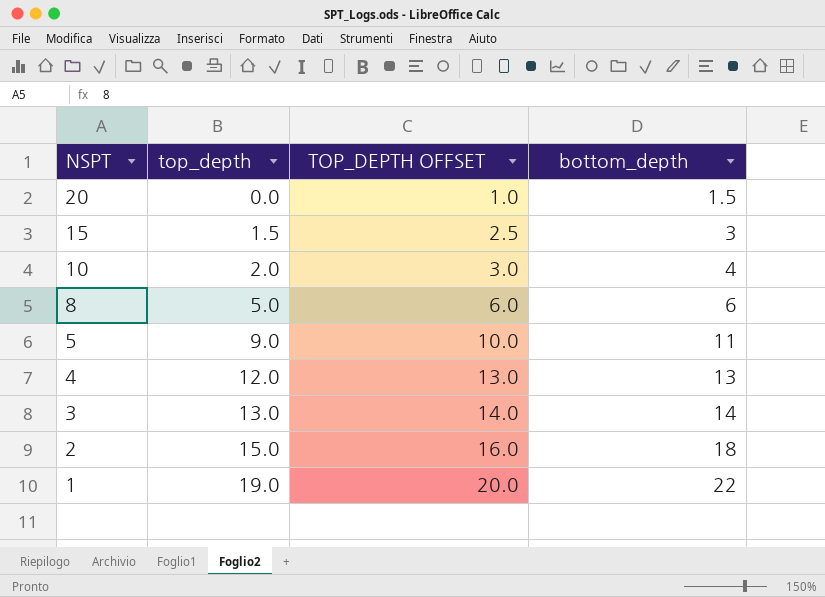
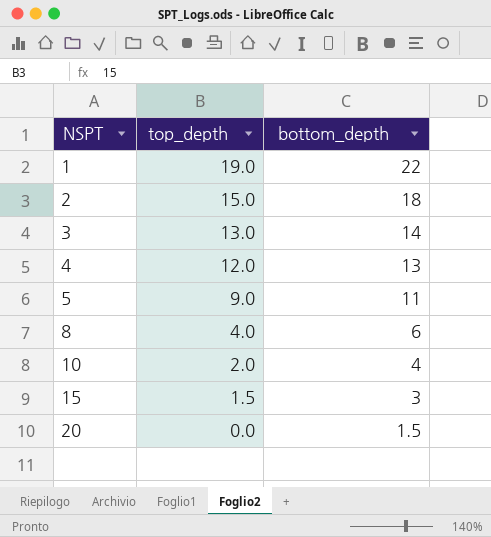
row order: NSPT descending -> NSPT ascending
column TOP_DEPTH OFFSET | formula: [top_depth] + 1 -> none
8 | top_depth: 5.0 -> 4.0

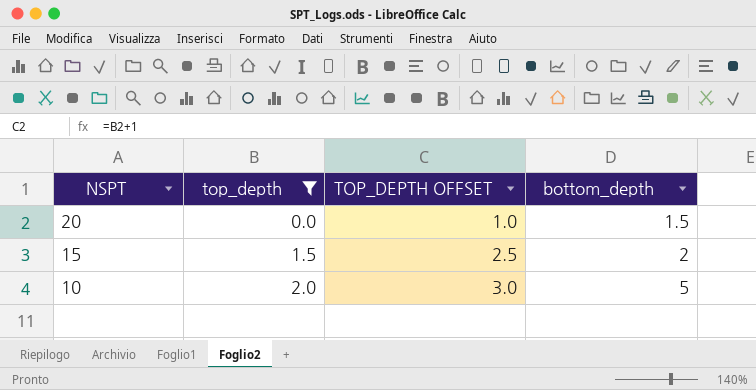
filter: none -> top_depth <= 2.0
row order: NSPT ascending -> NSPT descending
column TOP_DEPTH OFFSET | formula: none -> [top_depth] + 1
15 | bottom_depth: 3 -> 2
10 | bottom_depth: 4 -> 5

